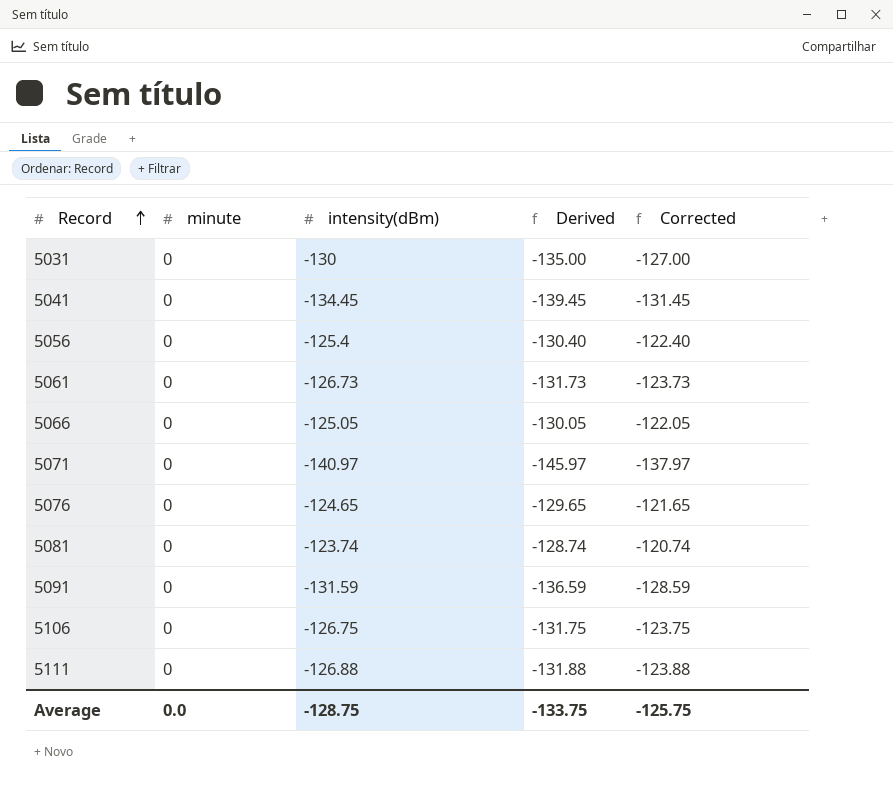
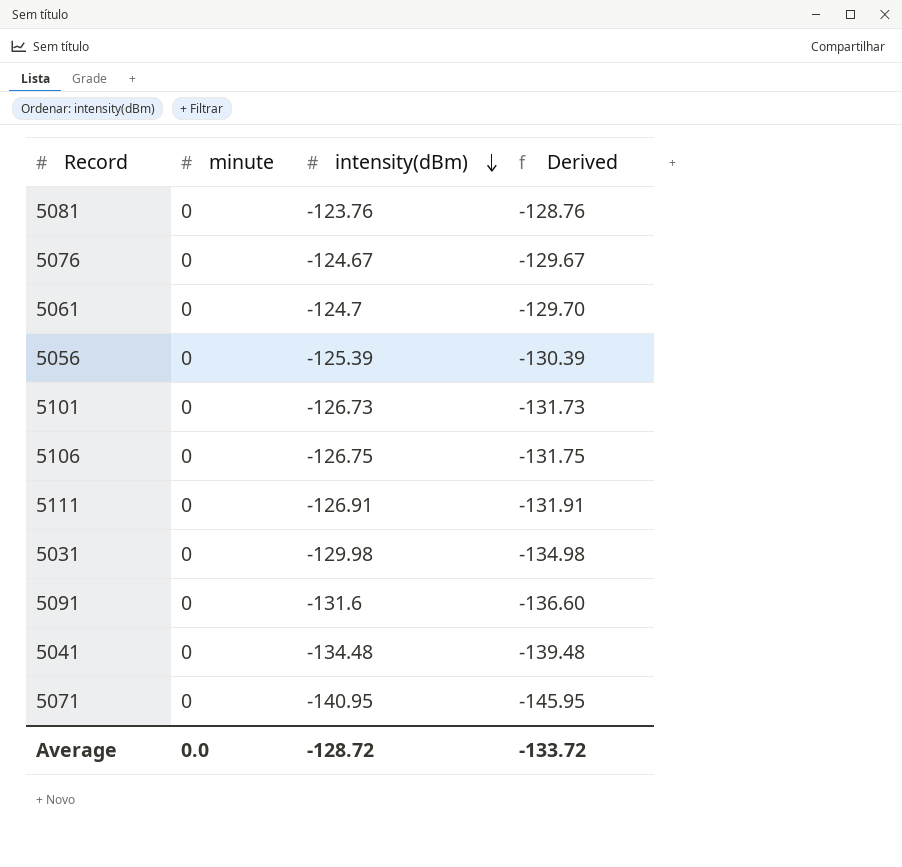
row order: Record ascending -> intensity(dBm) descending
column Corrected | formula: [intensity(dBm)] + 3 -> none
row 5066: 0 | -125.05 | -130.05 | -122.05 -> none
5081 | intensity(dBm): -123.74 -> -123.76
5081 | Derived: -128.74 -> -128.76
5076 | intensity(dBm): -124.65 -> -124.67
5076 | Derived: -129.65 -> -129.67
5061 | intensity(dBm): -126.73 -> -124.7
5061 | Derived: -131.73 -> -129.70
5056 | intensity(dBm): -125.4 -> -125.39
5056 | Derived: -130.40 -> -130.39
row 5101: none -> 0 | -126.73 | -131.73
5111 | intensity(dBm): -126.88 -> -126.91
5111 | Derived: -131.88 -> -131.91
5031 | intensity(dBm): -130 -> -129.98
5031 | Derived: -135.00 -> -134.98
5091 | intensity(dBm): -131.59 -> -131.6
5091 | Derived: -136.59 -> -136.60
5041 | intensity(dBm): -134.45 -> -134.48
5041 | Derived: -139.45 -> -139.48
5071 | intensity(dBm): -140.97 -> -140.95
5071 | Derived: -145.97 -> -145.95
Average | intensity(dBm): -128.75 -> -128.72
Average | Derived: -133.75 -> -133.72

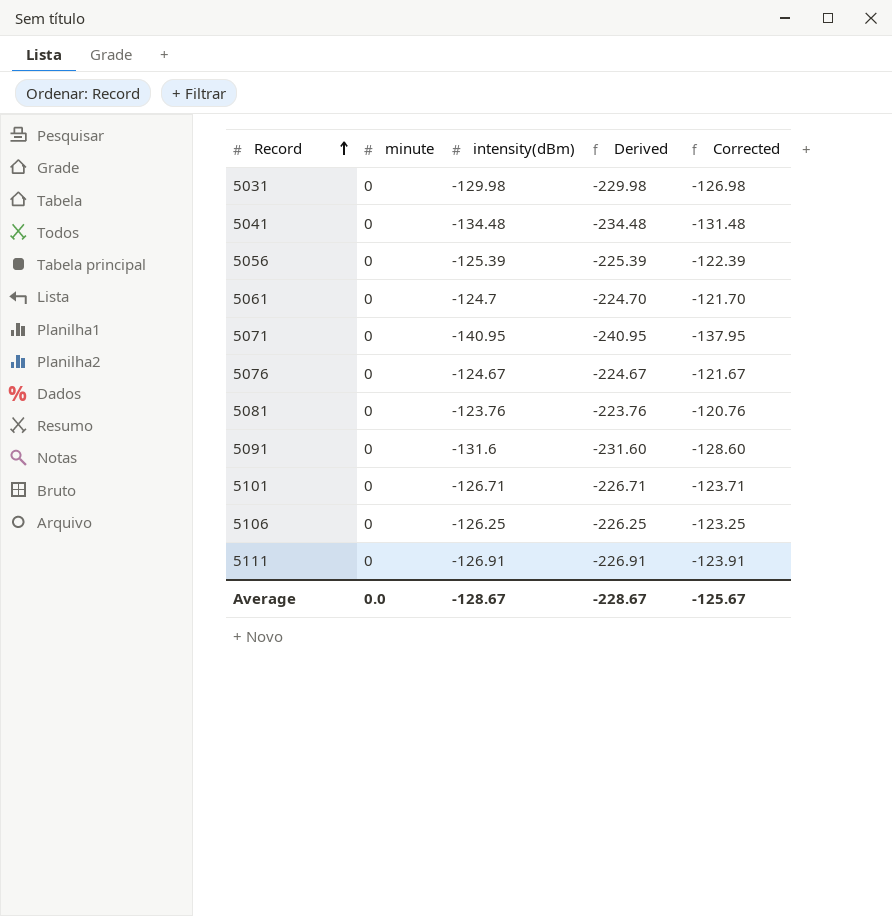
row order: intensity(dBm) descending -> Record ascending
column Derived | formula: [intensity(dBm)] - 5 -> [intensity(dBm)] - 100
column Corrected | formula: none -> [intensity(dBm)] + 3
5101 | intensity(dBm): -126.73 -> -126.71
5106 | intensity(dBm): -126.75 -> -126.25
Average | intensity(dBm): -128.72 -> -128.67
Average | Derived: -133.72 -> -228.67

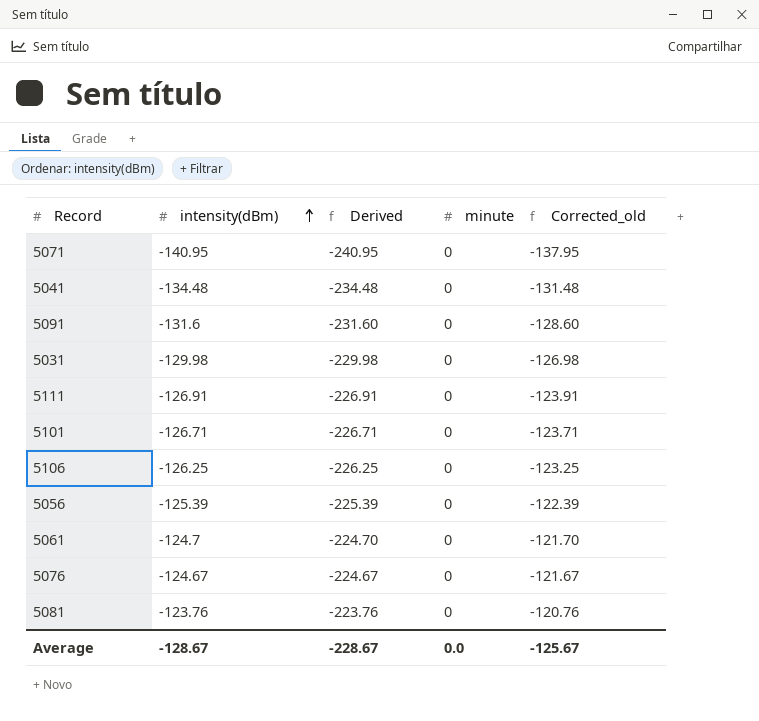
row order: Record ascending -> intensity(dBm) ascending
column minute | position: 2 -> 4
column name: Corrected -> Corrected_old

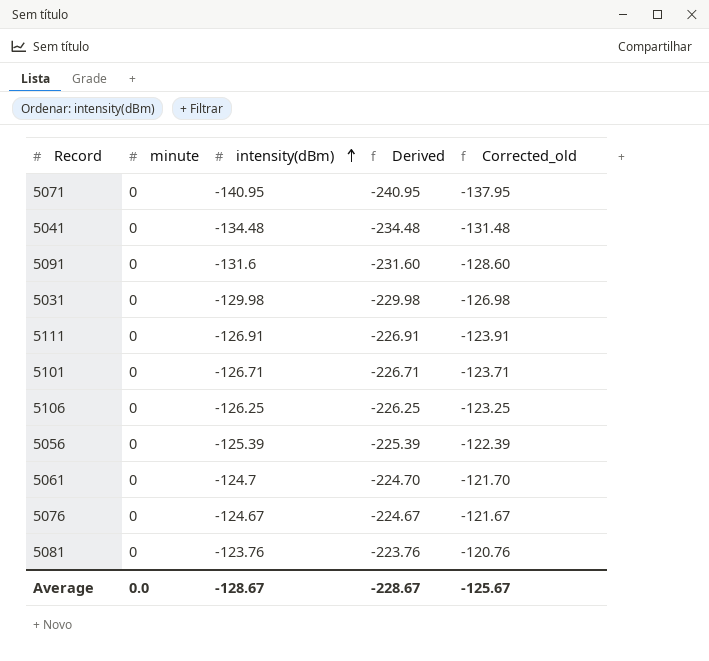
column minute | position: 4 -> 2

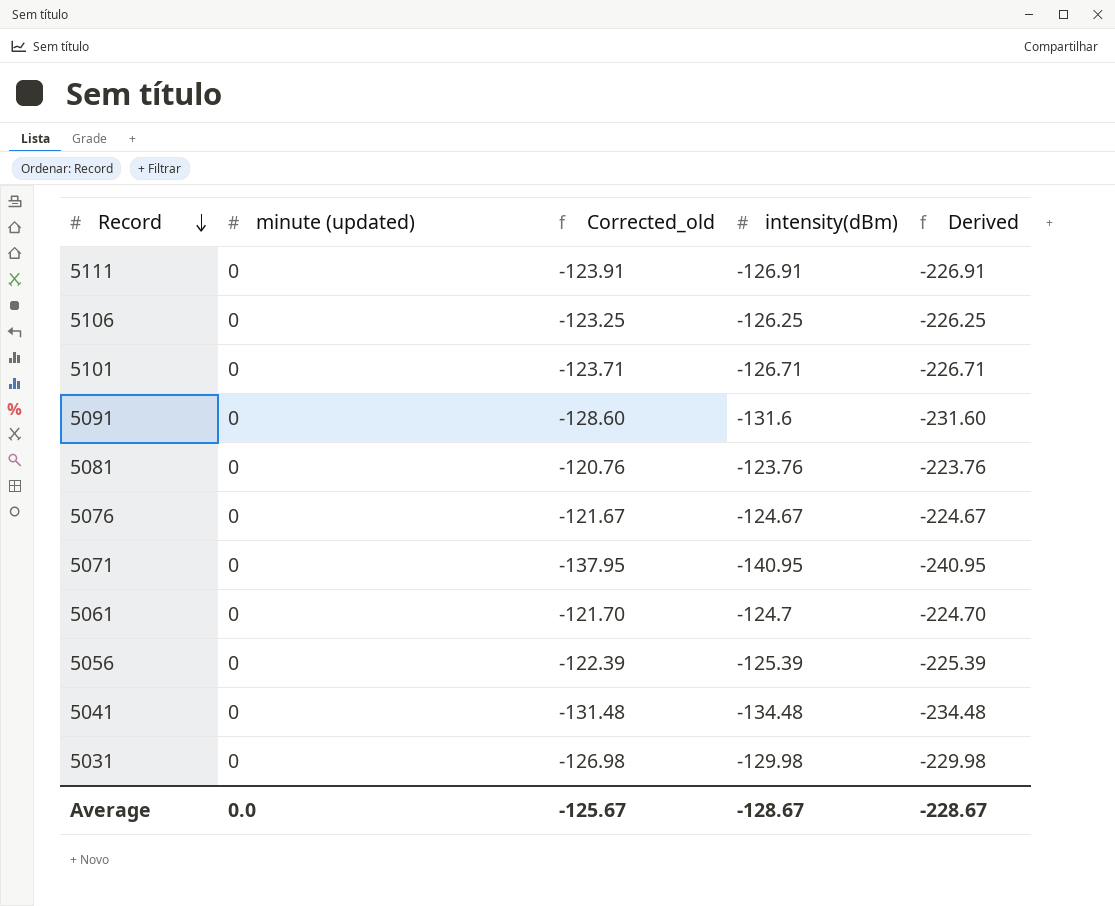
row order: intensity(dBm) ascending -> Record descending
column name: minute -> minute (updated)
column Corrected_old | position: 5 -> 3

